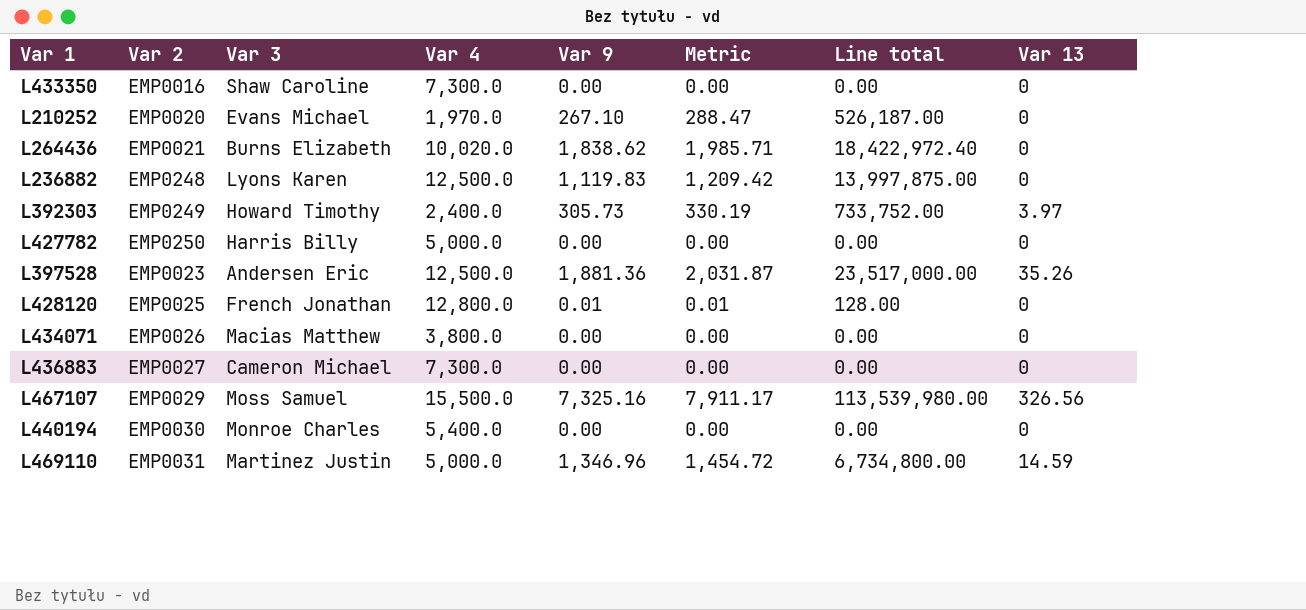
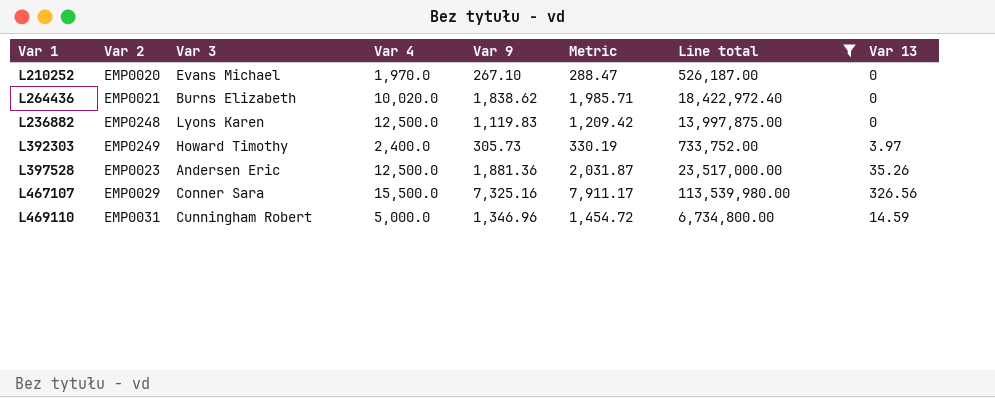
filter: none -> Line total >= 526,187.00
L467107 | Var 3: Moss Samuel -> Conner Sara
L469110 | Var 3: Martinez Justin -> Cunningham Robert

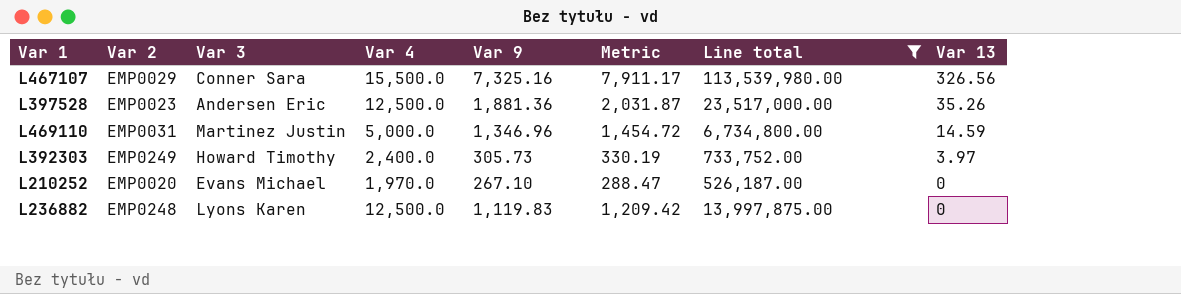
row order: none -> Var 13 descending
row L264436: EMP0021 | Burns Elizabeth | 10,020.0 | 1,838.62 | 1,985.71 | 18,422,972.40 | 0 -> none
L469110 | Var 3: Cunningham Robert -> Martinez Justin

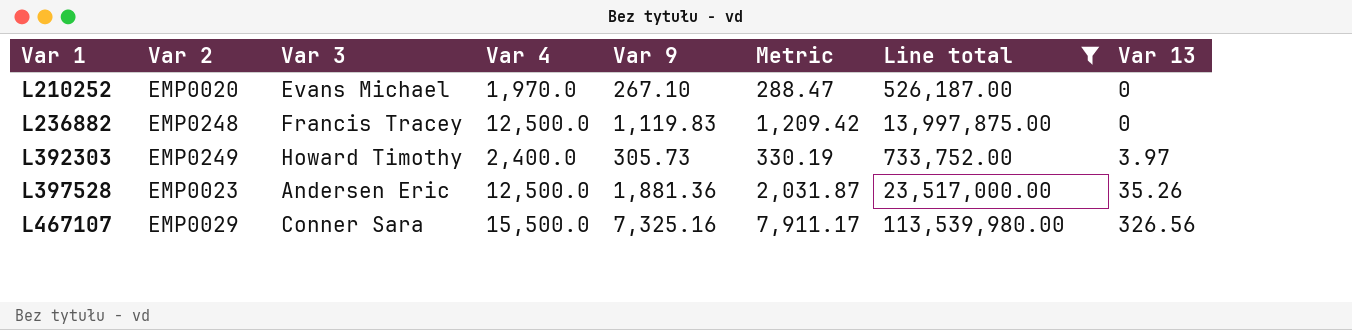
row order: Var 13 descending -> Var 1 ascending
row L469110: EMP0031 | Martinez Justin | 5,000.0 | 1,346.96 | 1,454.72 | 6,734,800.00 | 14.59 -> none
L236882 | Var 3: Lyons Karen -> Francis Tracey

